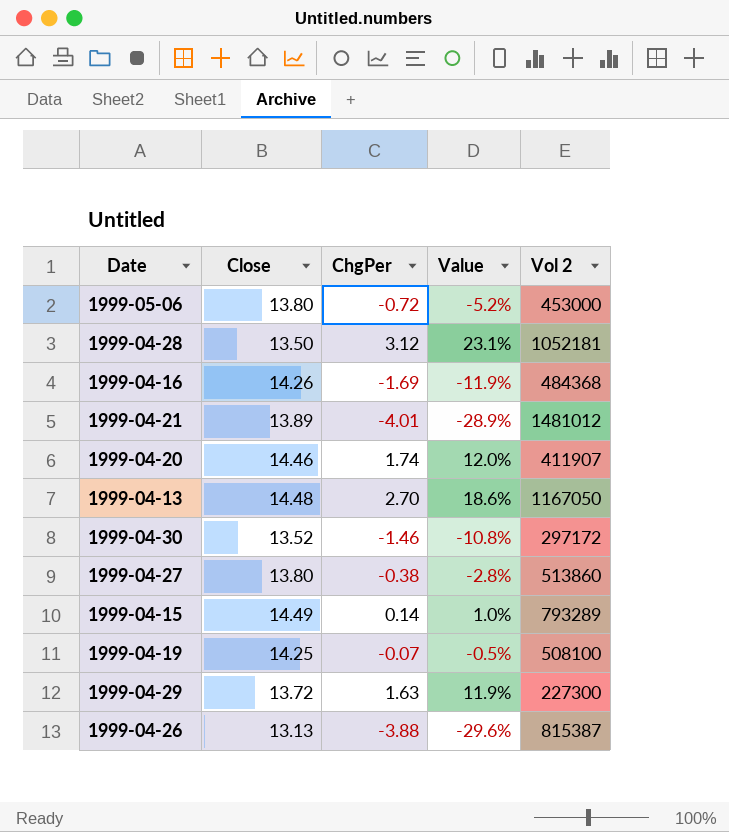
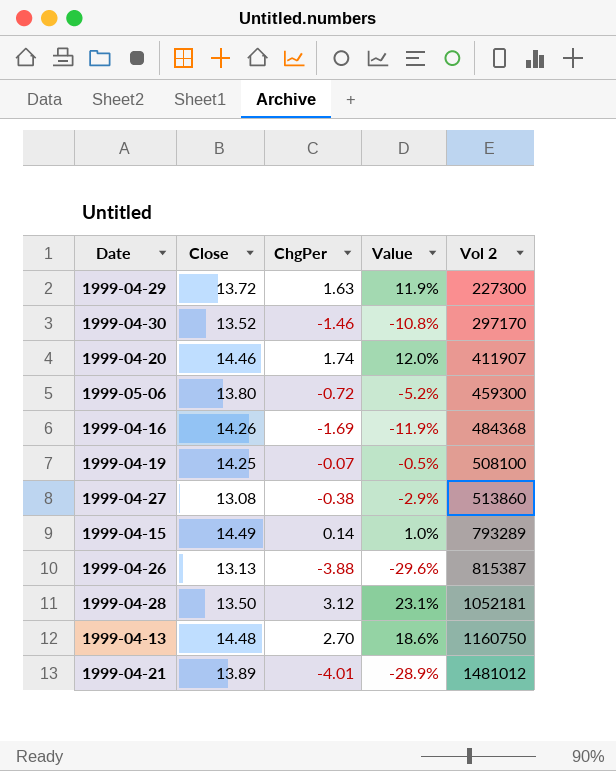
row order: none -> Vol 2 ascending
1999-04-30 | Vol 2: 297172 -> 297170
1999-05-06 | Vol 2: 453000 -> 459300
1999-04-27 | Close: 13.80 -> 13.08
1999-04-27 | Value: -2.8% -> -2.9%
1999-04-13 | Vol 2: 1167050 -> 1160750

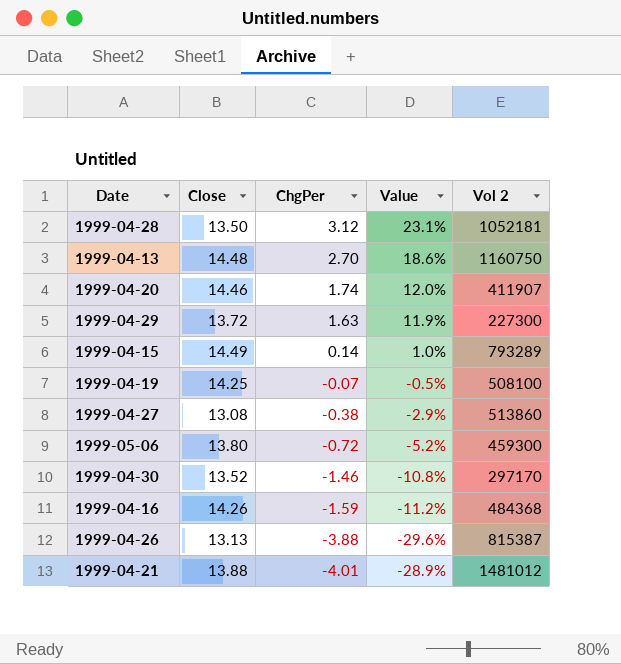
row order: Vol 2 ascending -> ChgPer descending
1999-04-16 | ChgPer: -1.69 -> -1.59
1999-04-16 | Value: -11.9% -> -11.2%
1999-04-21 | Close: 13.89 -> 13.88

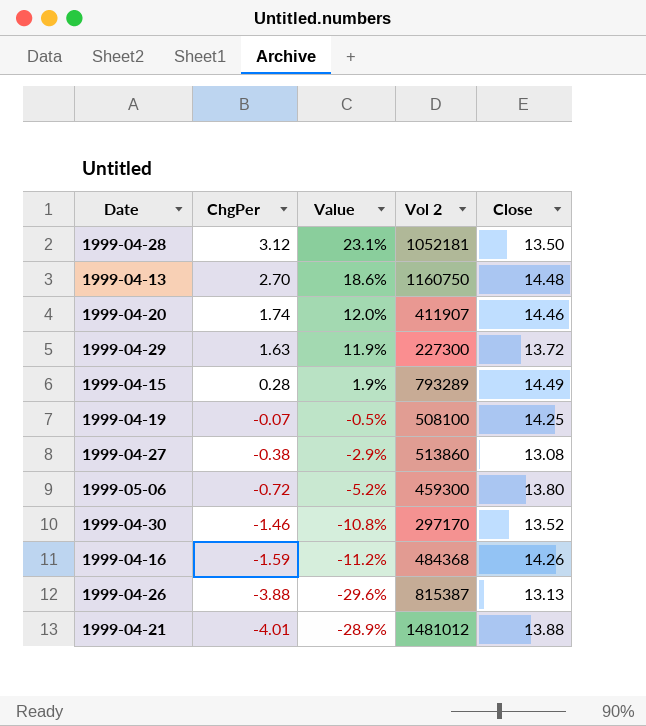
column Close | position: 2 -> 5
1999-04-15 | ChgPer: 0.14 -> 0.28
1999-04-15 | Value: 1.0% -> 1.9%

